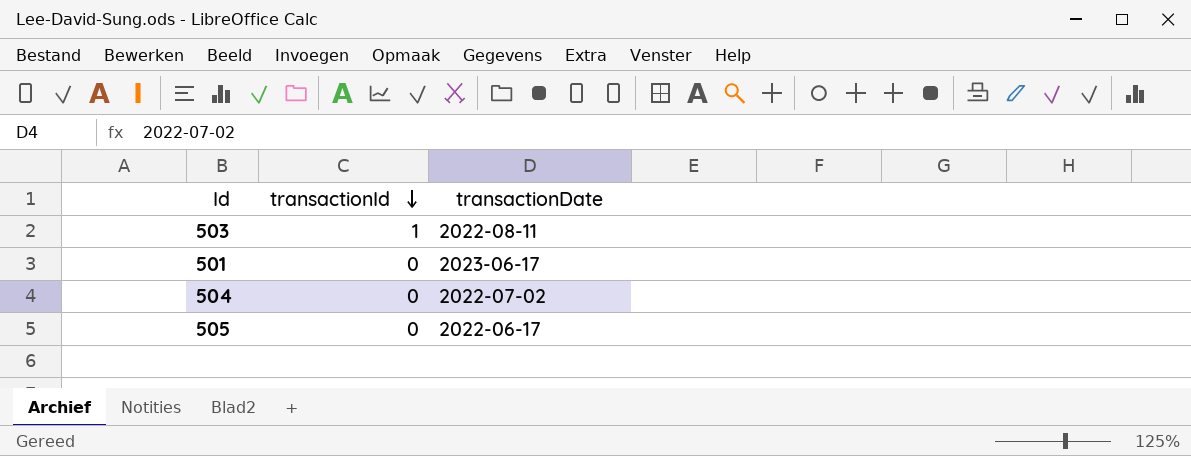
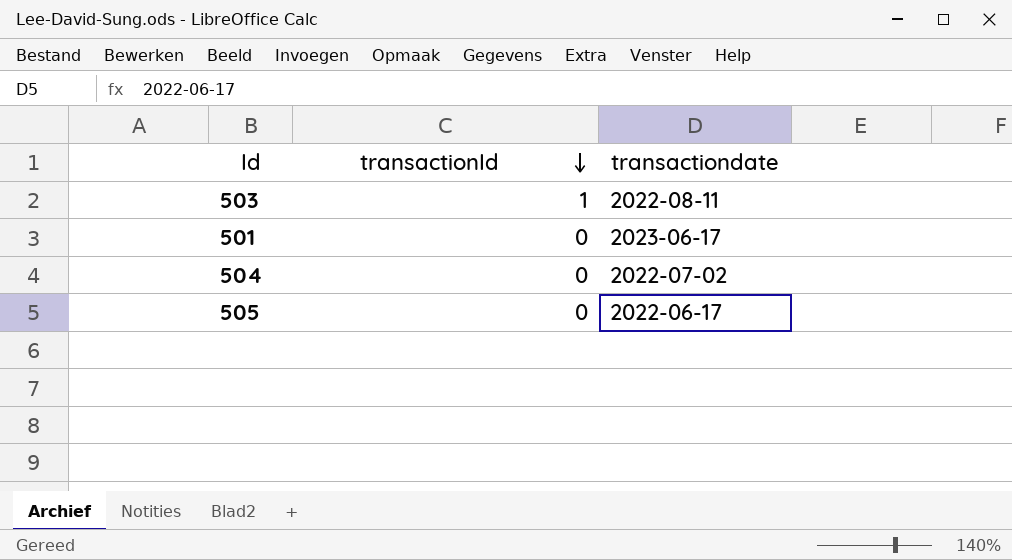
column name: transactionDate -> transactiondate

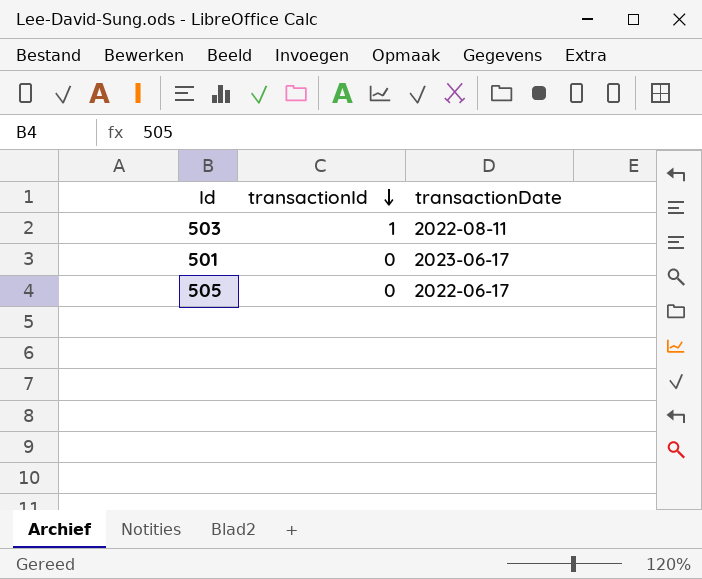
column name: transactiondate -> transactionDate
row 504: 0 | 2022-07-02 -> none

